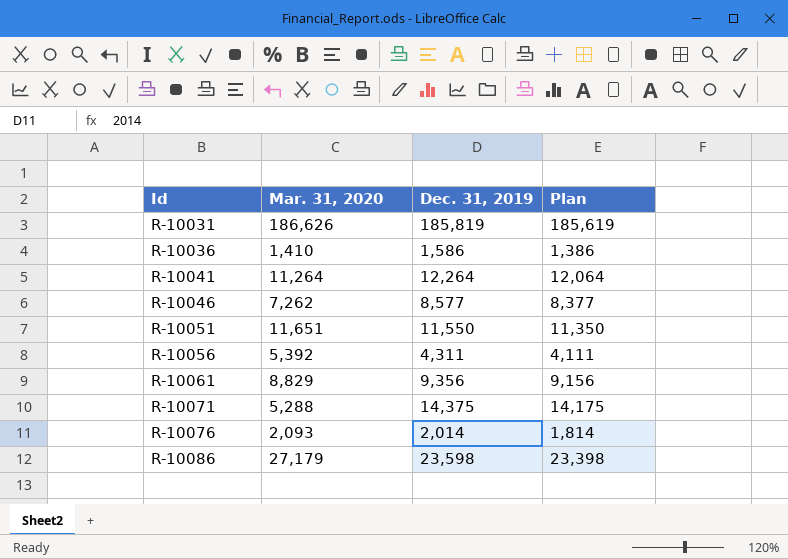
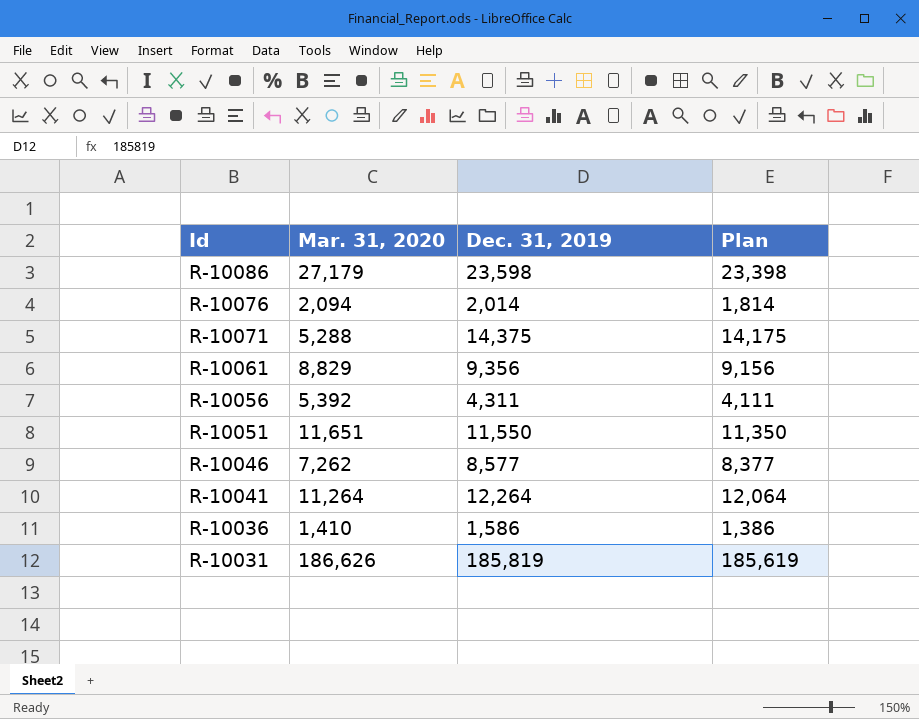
row order: Id ascending -> Id descending
R-10076 | Mar. 31, 2020: 2,093 -> 2,094

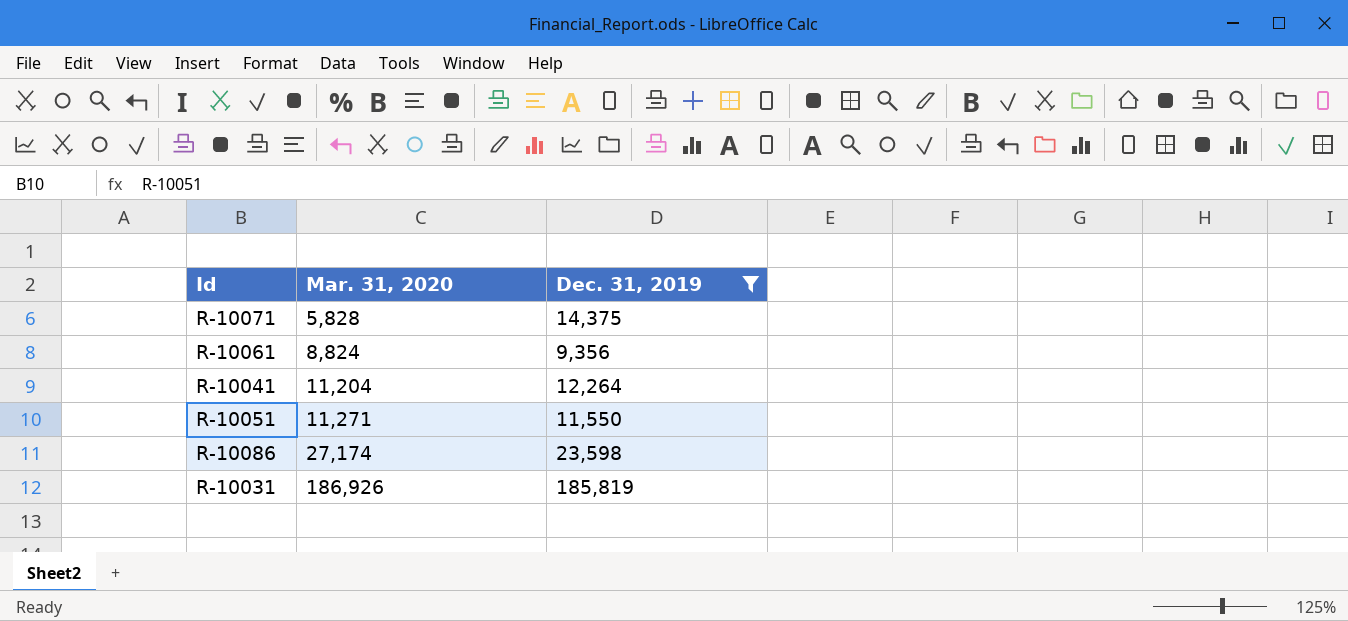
filter: none -> Dec. 31, 2019 >= 9,356
row order: Id descending -> Mar. 31, 2020 ascending
column Plan | formula: [Dec. 31, 2019] - 200 -> none
R-10071 | Mar. 31, 2020: 5,288 -> 5,828
R-10061 | Mar. 31, 2020: 8,829 -> 8,824
R-10041 | Mar. 31, 2020: 11,264 -> 11,204
R-10051 | Mar. 31, 2020: 11,651 -> 11,271
R-10086 | Mar. 31, 2020: 27,179 -> 27,174
R-10031 | Mar. 31, 2020: 186,626 -> 186,926

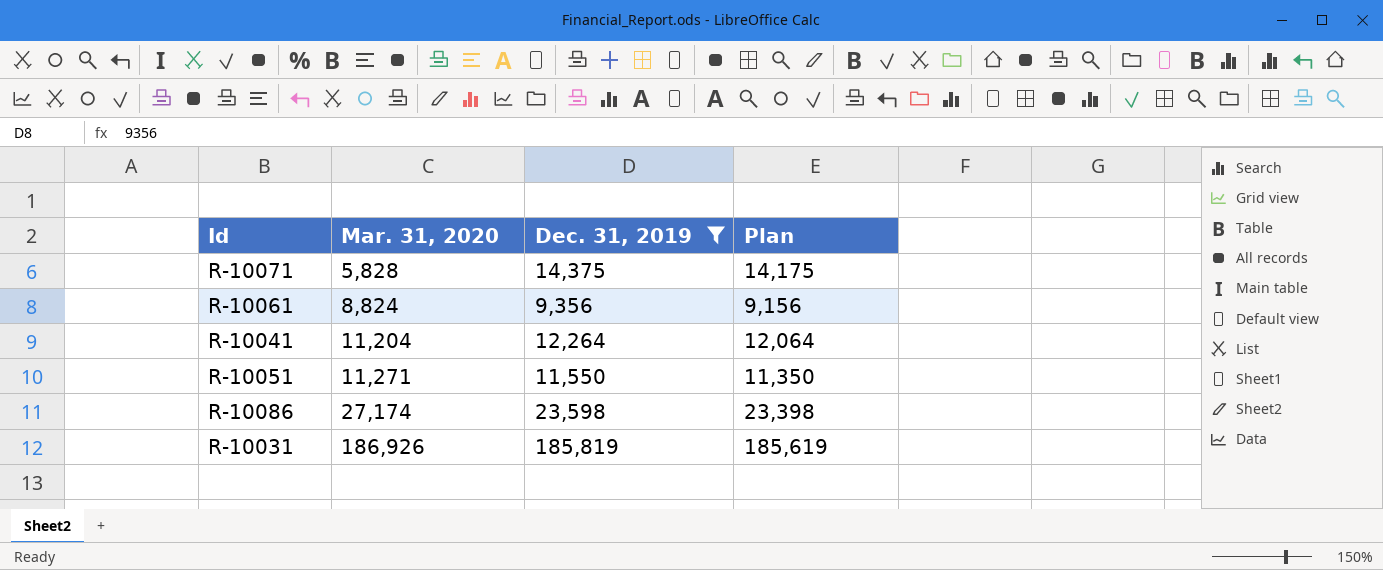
column Plan | formula: none -> [Dec. 31, 2019] - 200

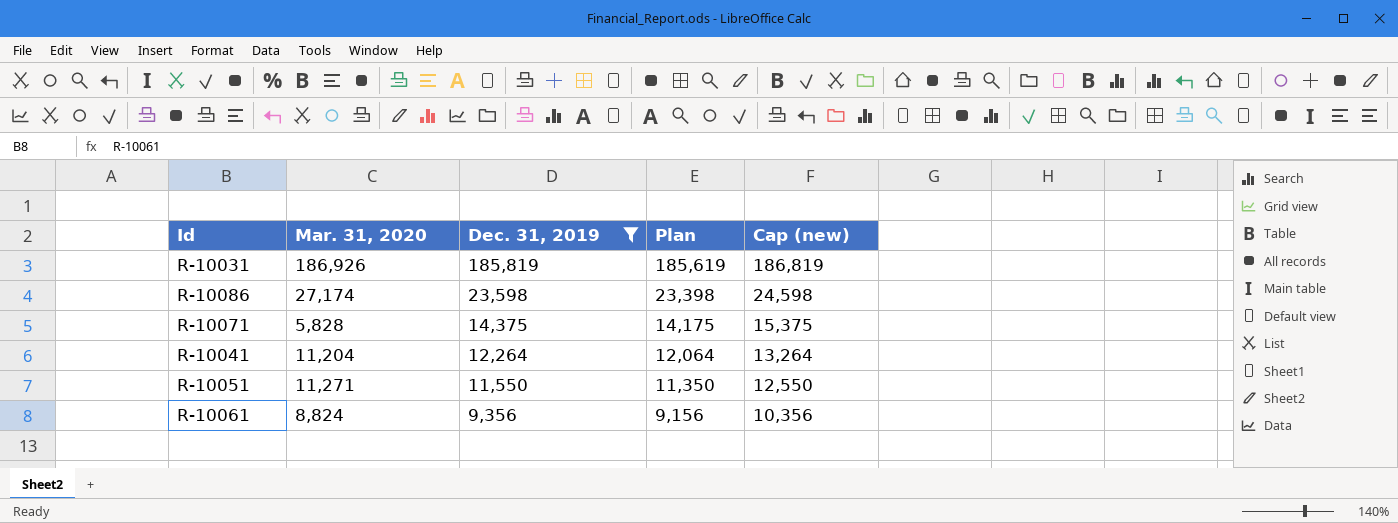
row order: Mar. 31, 2020 ascending -> Dec. 31, 2019 descending
column Cap (new) | formula: none -> [Dec. 31, 2019] + 1000

